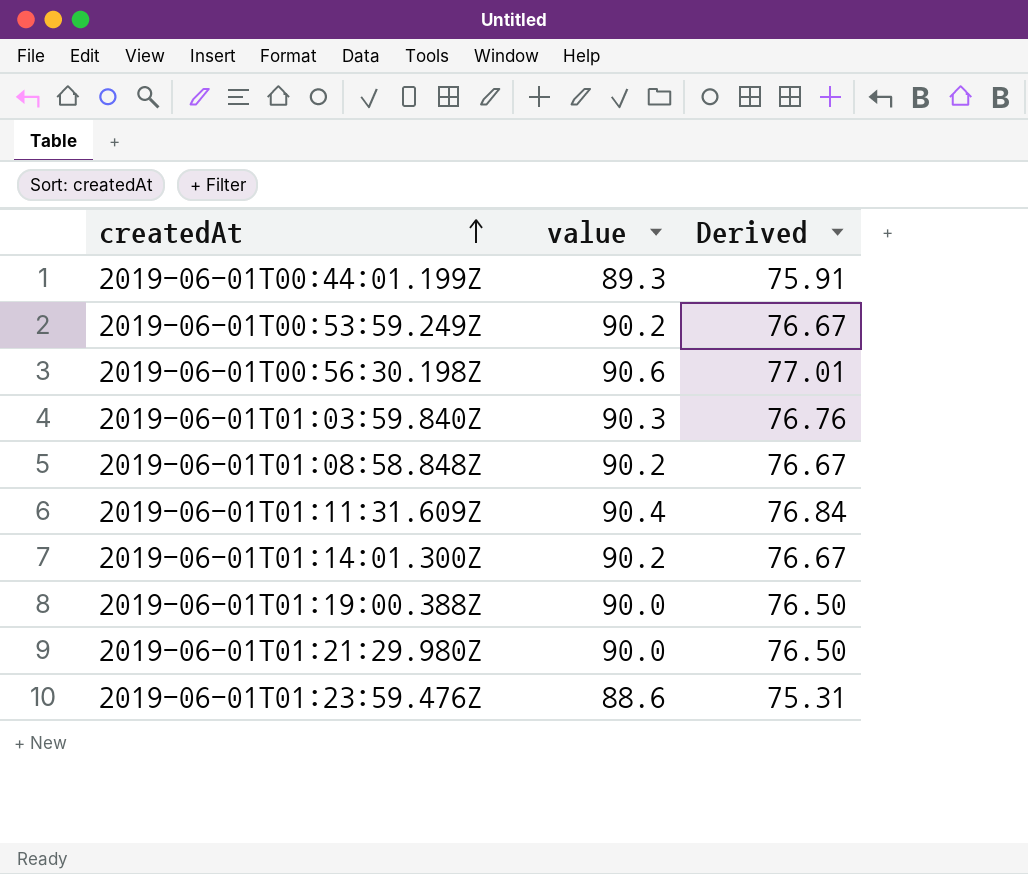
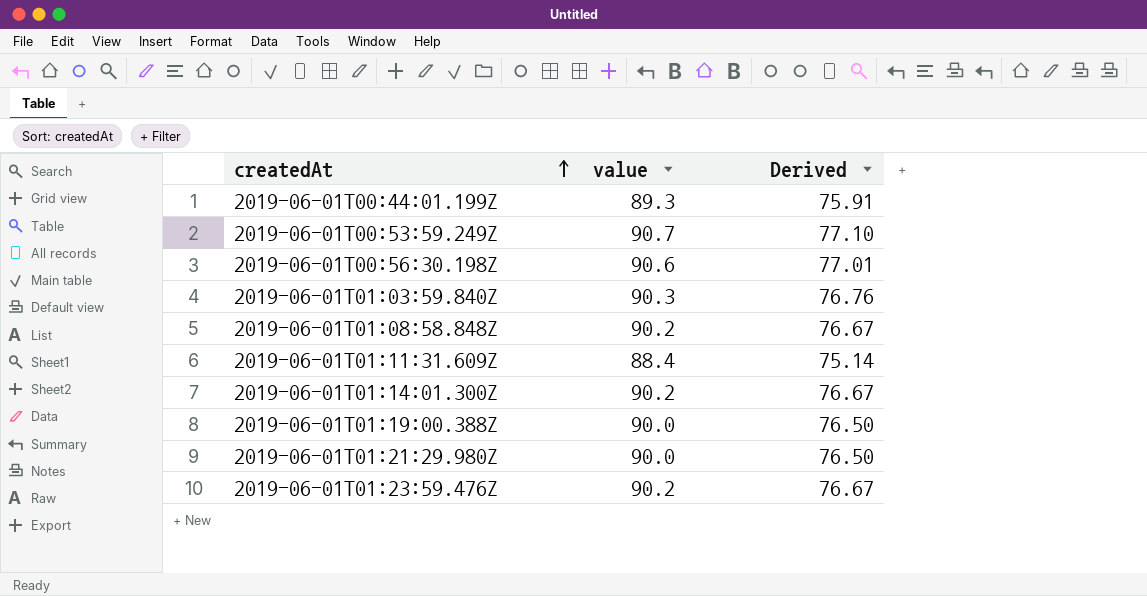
2019-06-01T00:53:59.249Z | value: 90.2 -> 90.7
2019-06-01T00:53:59.249Z | Derived: 76.67 -> 77.10
2019-06-01T01:11:31.609Z | value: 90.4 -> 88.4
2019-06-01T01:11:31.609Z | Derived: 76.84 -> 75.14
2019-06-01T01:23:59.476Z | value: 88.6 -> 90.2
2019-06-01T01:23:59.476Z | Derived: 75.31 -> 76.67

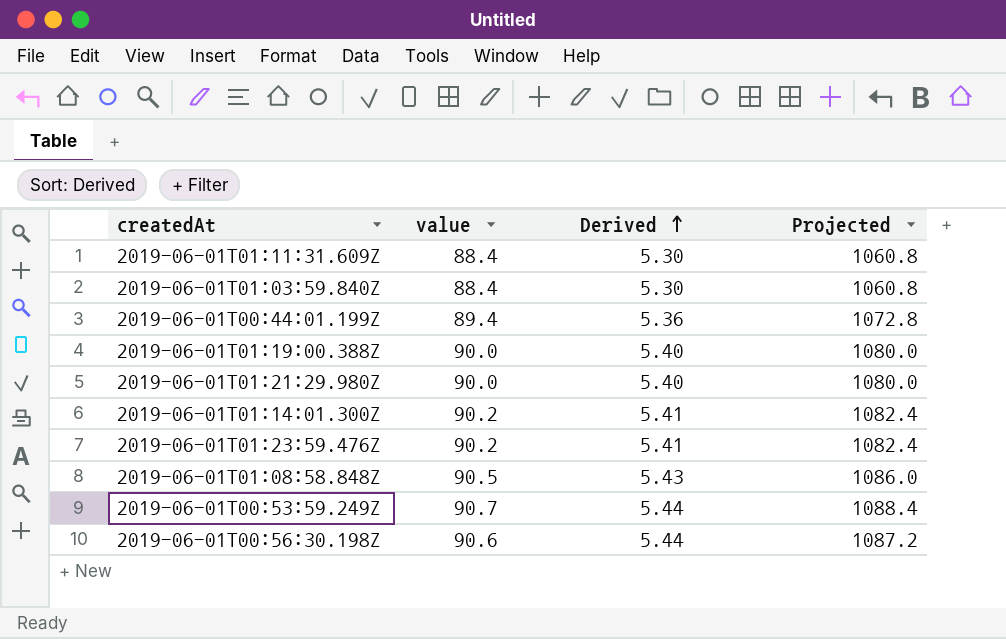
row order: createdAt ascending -> Derived ascending
column Derived | formula: [value] * 0.85 -> [value] * 0.06
column Projected | formula: none -> [value] * 12
2019-06-01T01:03:59.840Z | value: 90.3 -> 88.4
2019-06-01T00:44:01.199Z | value: 89.3 -> 89.4
2019-06-01T01:08:58.848Z | value: 90.2 -> 90.5

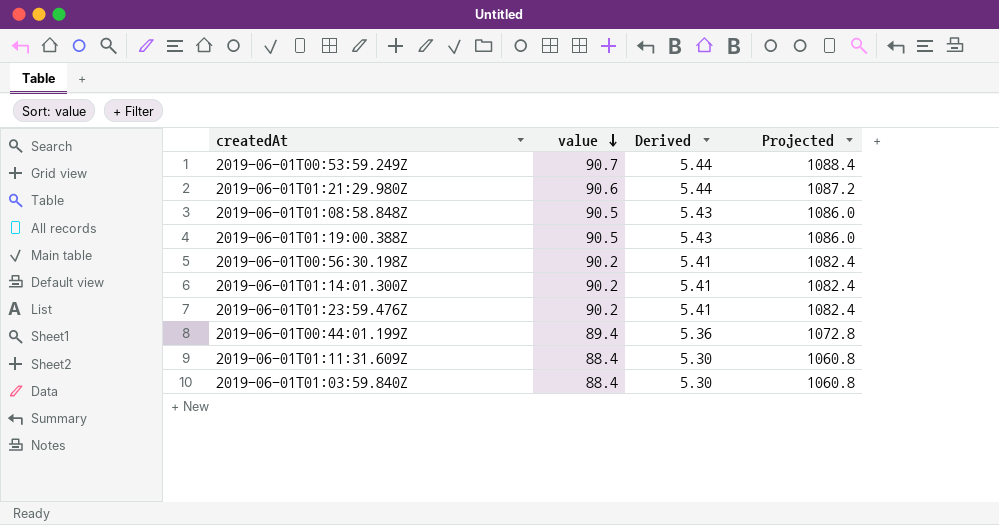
row order: Derived ascending -> value descending
2019-06-01T01:21:29.980Z | value: 90.0 -> 90.6
2019-06-01T01:21:29.980Z | Derived: 5.40 -> 5.44
2019-06-01T01:21:29.980Z | Projected: 1080.0 -> 1087.2
2019-06-01T01:19:00.388Z | value: 90.0 -> 90.5
2019-06-01T01:19:00.388Z | Derived: 5.40 -> 5.43
2019-06-01T01:19:00.388Z | Projected: 1080.0 -> 1086.0
2019-06-01T00:56:30.198Z | value: 90.6 -> 90.2
2019-06-01T00:56:30.198Z | Derived: 5.44 -> 5.41
2019-06-01T00:56:30.198Z | Projected: 1087.2 -> 1082.4

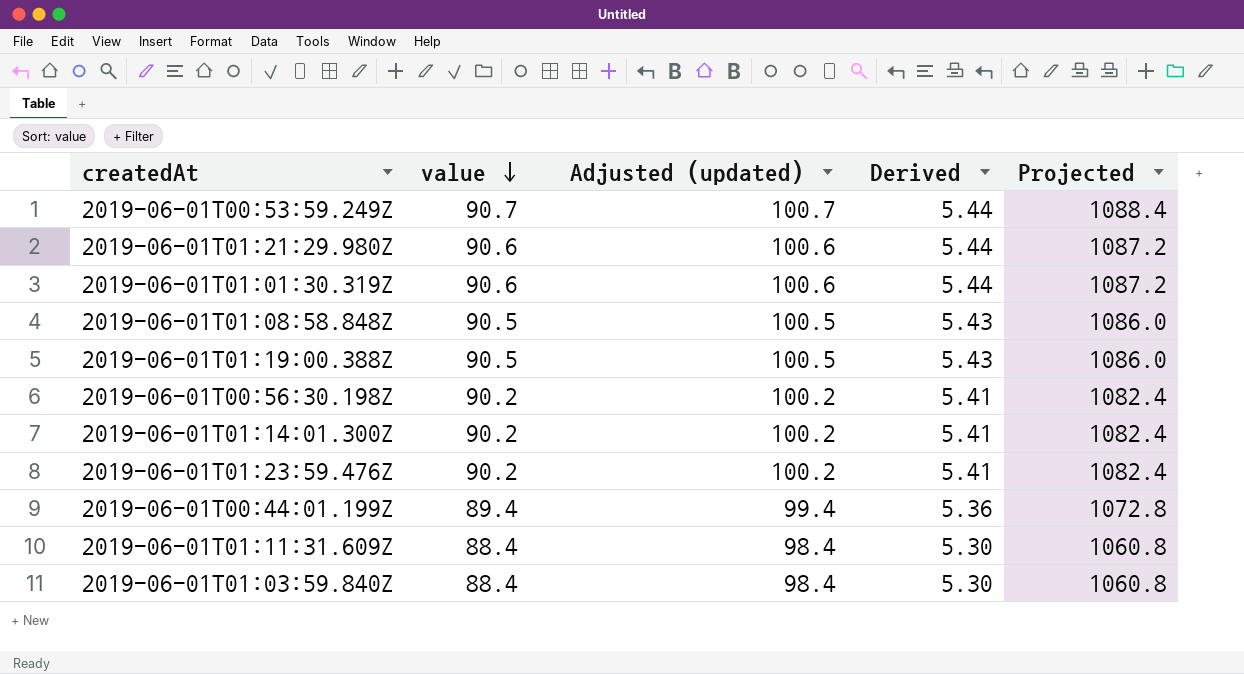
column Adjusted (updated) | formula: none -> [value] + 10
row 2019-06-01T01:01:30.319Z: none -> 90.6 | 100.6 | 5.44 | 1087.2

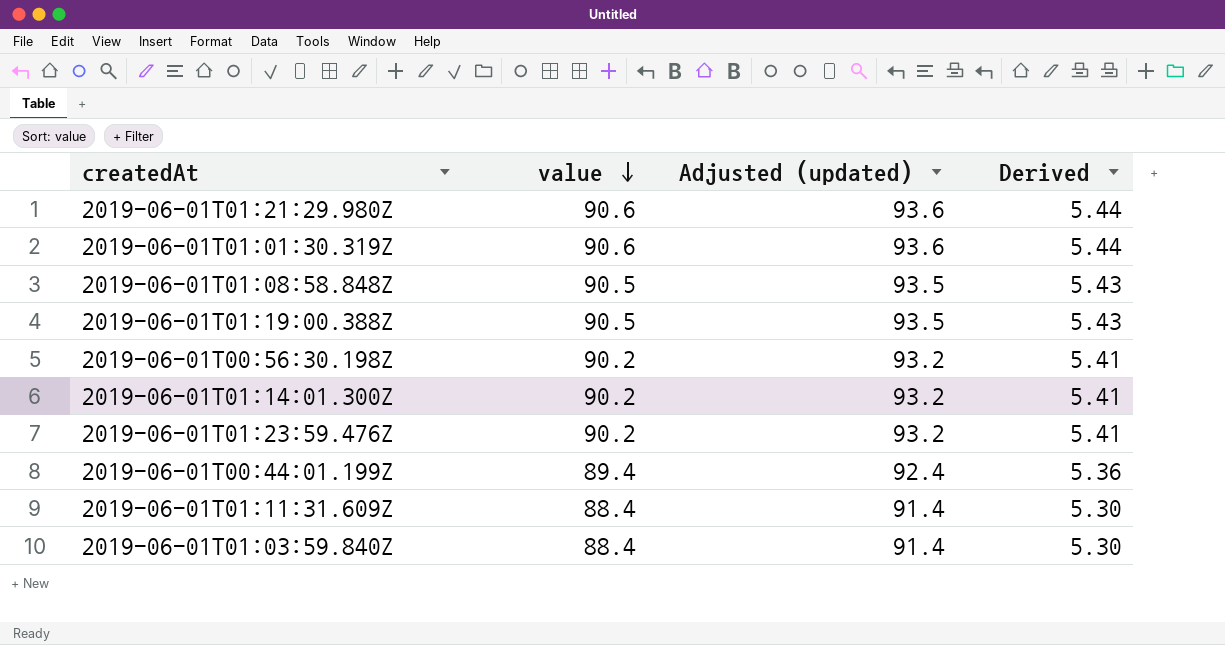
column Projected | formula: [value] * 12 -> none
column Adjusted (updated) | formula: [value] + 10 -> [value] + 3
row 2019-06-01T00:53:59.249Z: 90.7 | 100.7 | 5.44 | 1088.4 -> none

